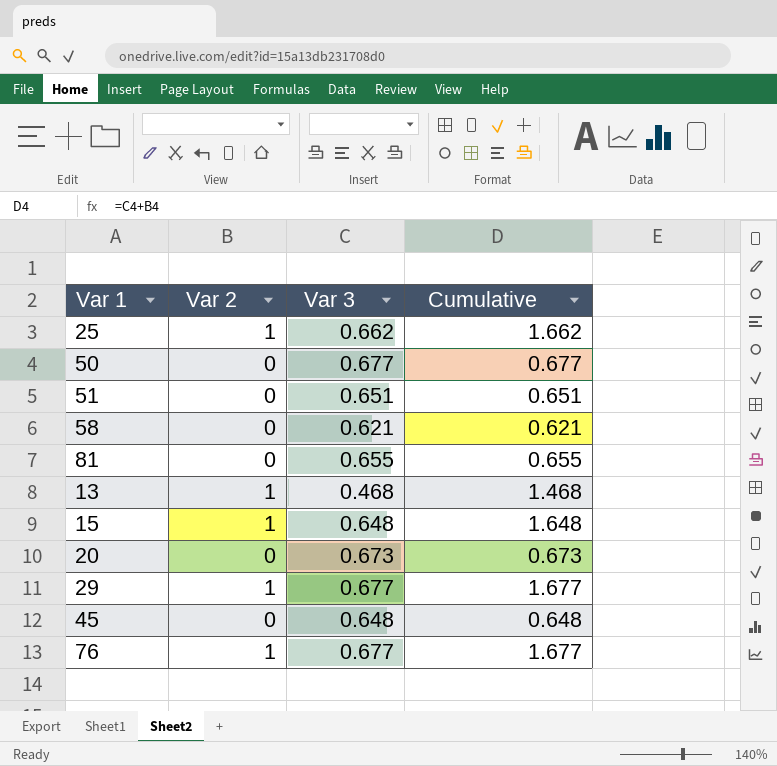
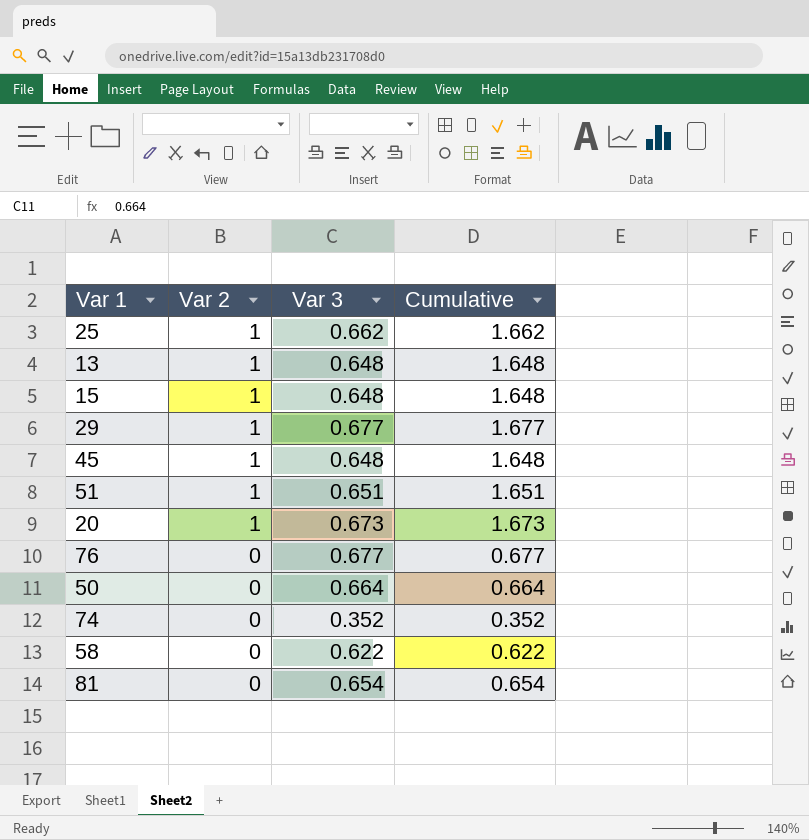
row order: none -> Var 2 descending
13 | Var 3: 0.468 -> 0.648
13 | Cumulative: 1.468 -> 1.648
45 | Var 2: 0 -> 1
45 | Cumulative: 0.648 -> 1.648
51 | Var 2: 0 -> 1
51 | Cumulative: 0.651 -> 1.651
20 | Var 2: 0 -> 1
20 | Cumulative: 0.673 -> 1.673
76 | Var 2: 1 -> 0
76 | Cumulative: 1.677 -> 0.677
50 | Var 3: 0.677 -> 0.664
50 | Cumulative: 0.677 -> 0.664
row 74: none -> 0 | 0.352 | 0.352
58 | Var 3: 0.621 -> 0.622
58 | Cumulative: 0.621 -> 0.622
81 | Var 3: 0.655 -> 0.654
81 | Cumulative: 0.655 -> 0.654

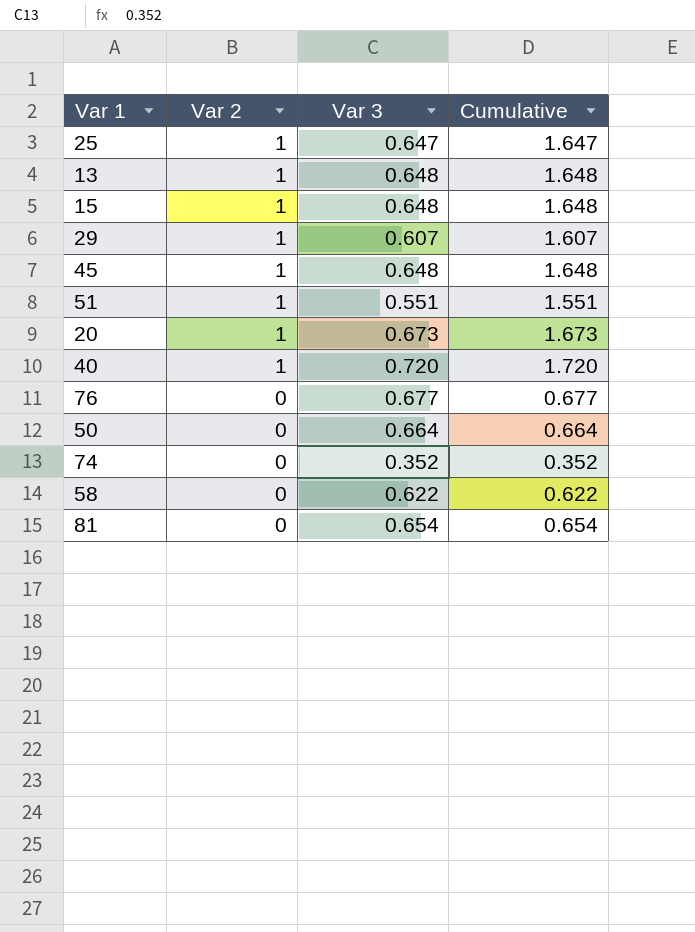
25 | Var 3: 0.662 -> 0.647
25 | Cumulative: 1.662 -> 1.647
29 | Var 3: 0.677 -> 0.607
29 | Cumulative: 1.677 -> 1.607
51 | Var 3: 0.651 -> 0.551
51 | Cumulative: 1.651 -> 1.551
row 40: none -> 1 | 0.720 | 1.720

